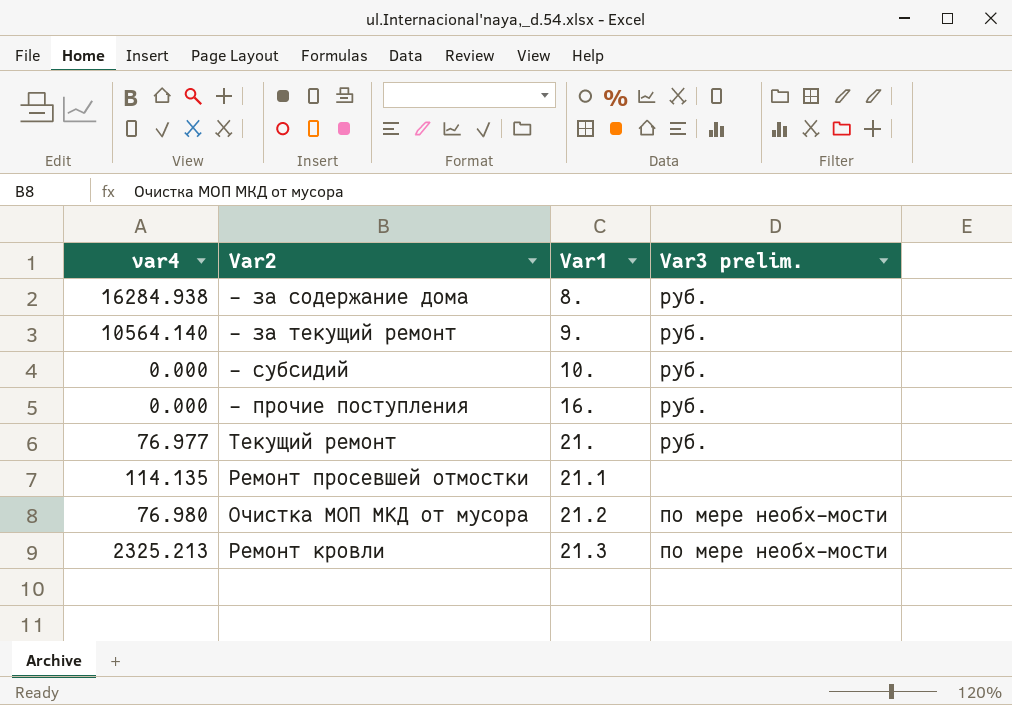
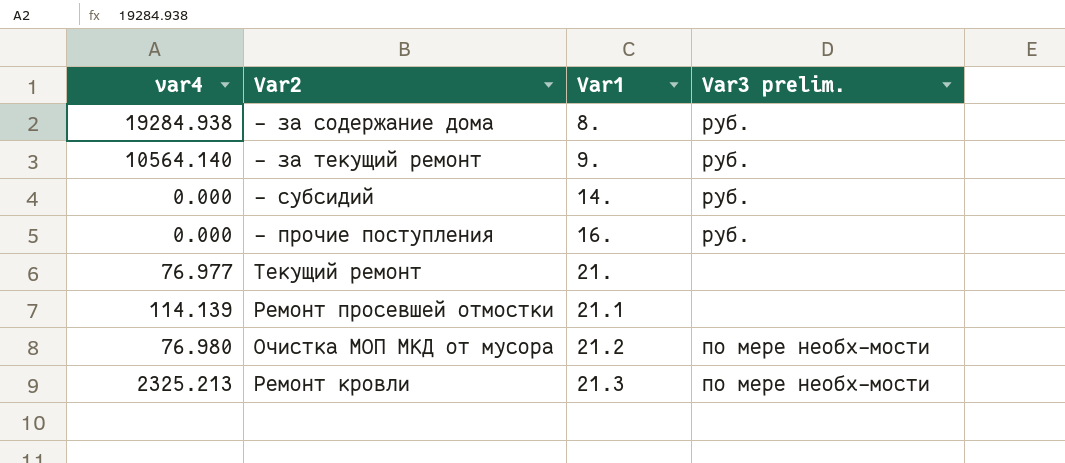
- за содержание дома | var4: 16284.938 -> 19284.938
- субсидий | Var1: 10. -> 14.
Текущий ремонт | Var3 prelim.: руб. -> none
Ремонт просевшей отмостки | var4: 114.135 -> 114.139

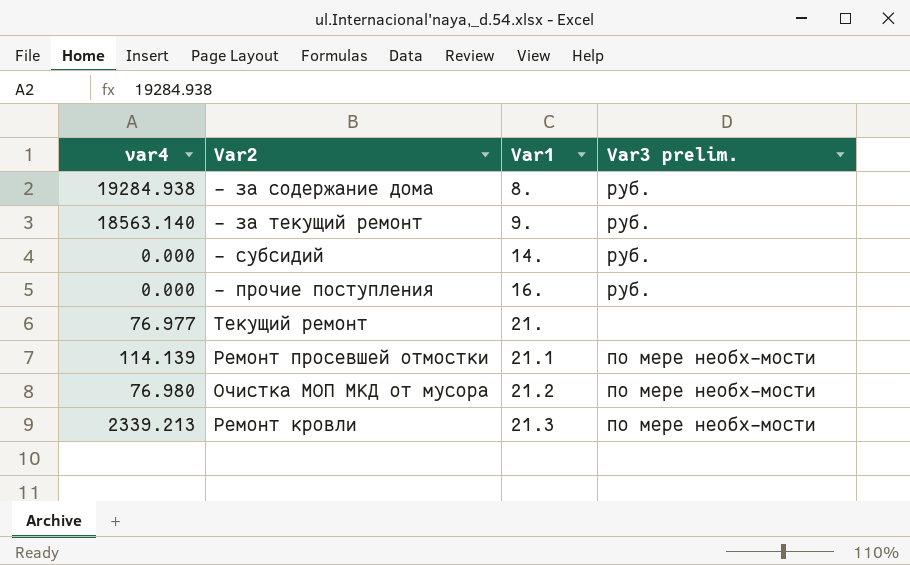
- за текущий ремонт | var4: 10564.140 -> 18563.140
Ремонт просевшей отмостки | Var3 prelim.: none -> по мере необх-мости
Ремонт кровли | var4: 2325.213 -> 2339.213

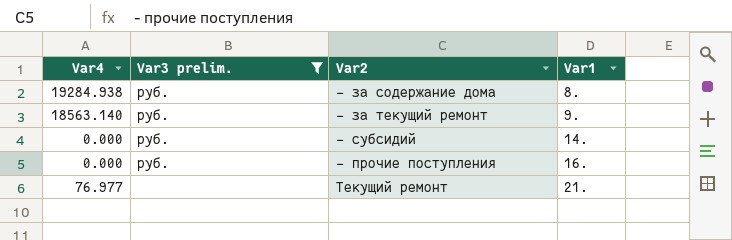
filter: none -> Var3 prelim. != по мере необх-мости
column name: var4 -> Var4
column Var3 prelim. | position: 4 -> 2

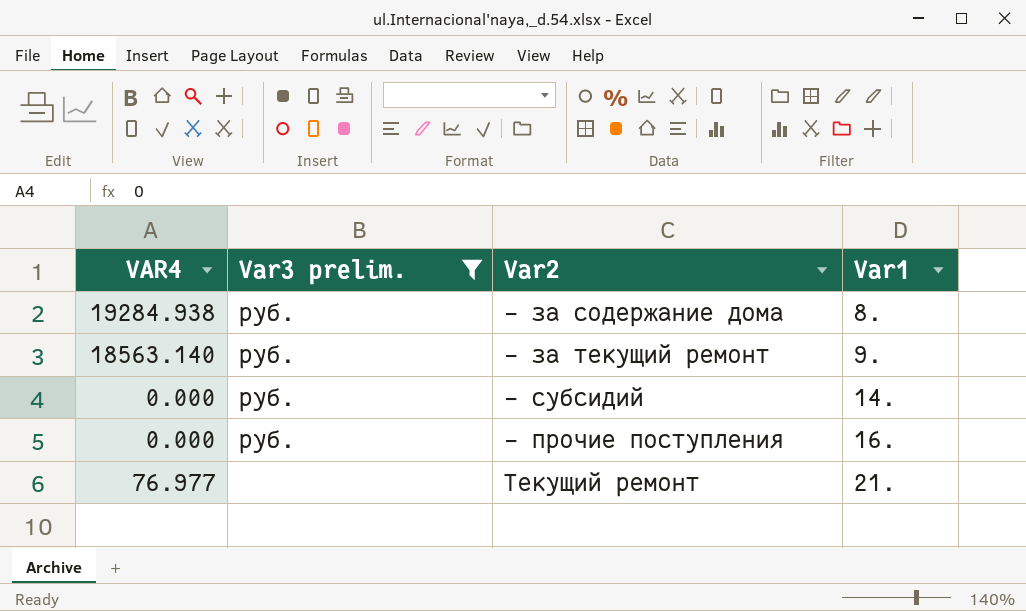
column name: Var4 -> VAR4

